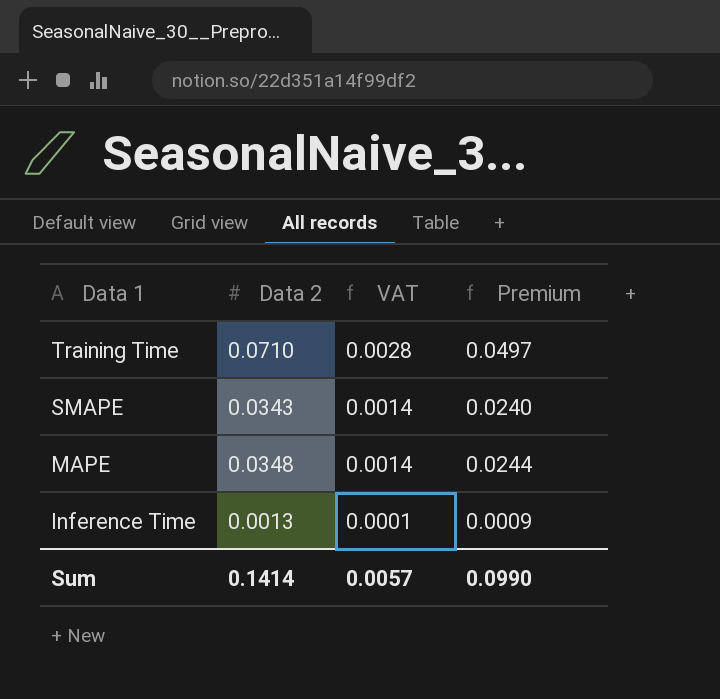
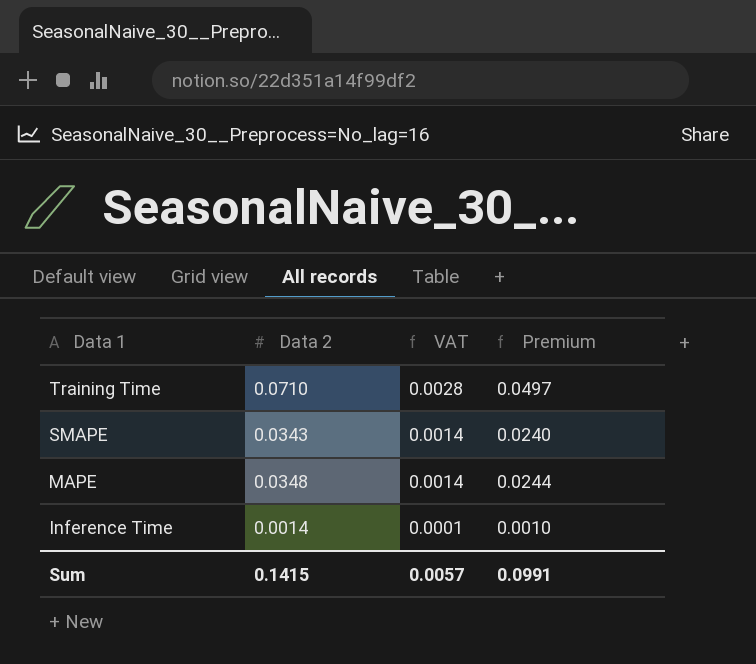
Inference Time | Data 2: 0.0013 -> 0.0014
Inference Time | Premium: 0.0009 -> 0.0010
Sum | Data 2: 0.1414 -> 0.1415
Sum | Premium: 0.0990 -> 0.0991

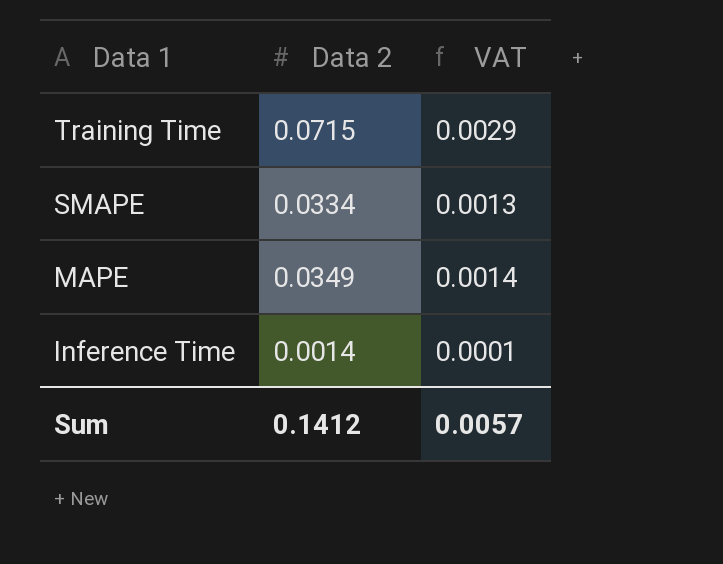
column Premium | formula: [Data 2] * 0.7 -> none
Training Time | Data 2: 0.0710 -> 0.0715
Training Time | VAT: 0.0028 -> 0.0029
SMAPE | Data 2: 0.0343 -> 0.0334
SMAPE | VAT: 0.0014 -> 0.0013
MAPE | Data 2: 0.0348 -> 0.0349
Sum | Data 2: 0.1415 -> 0.1412

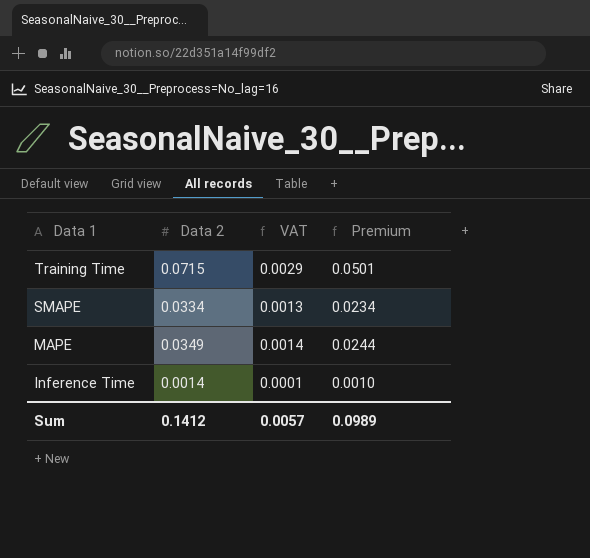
column Premium | formula: none -> [Data 2] * 0.7

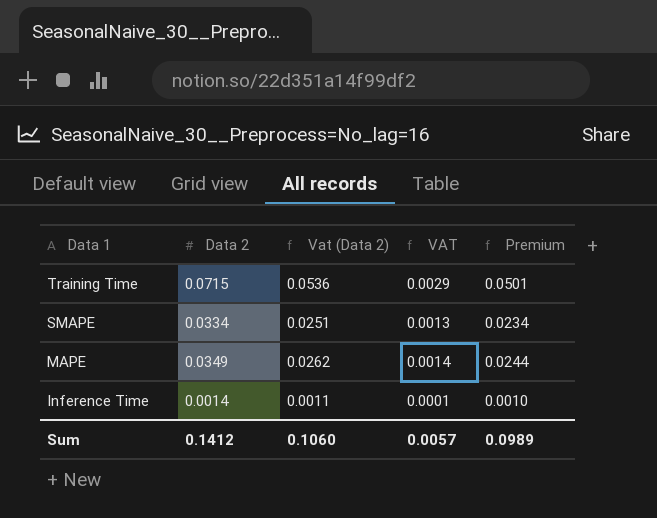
column Vat (Data 2) | formula: none -> [Data 2] * 0.75

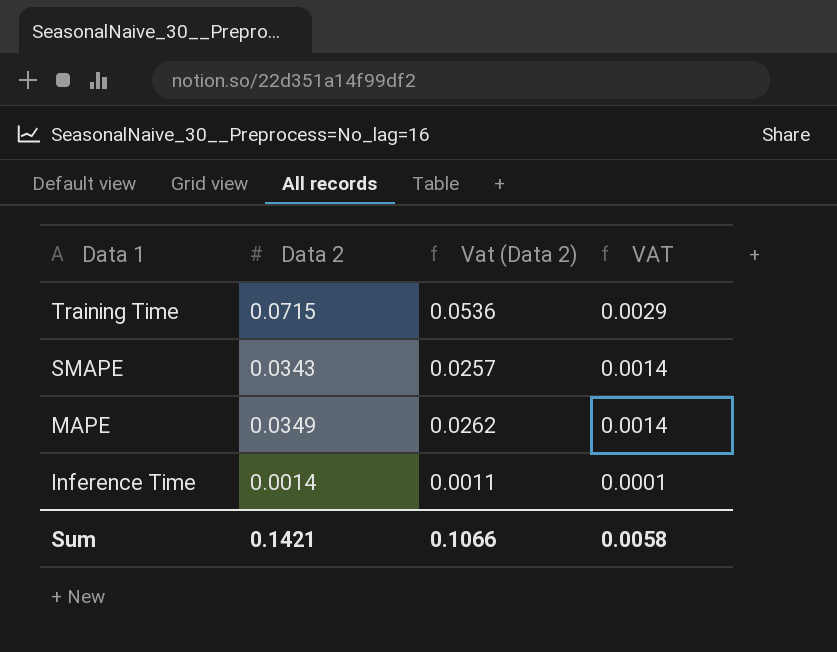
column Premium | formula: [Data 2] * 0.7 -> none
SMAPE | Data 2: 0.0334 -> 0.0343
SMAPE | Vat (Data 2): 0.0251 -> 0.0257
SMAPE | VAT: 0.0013 -> 0.0014
Sum | Data 2: 0.1412 -> 0.1421
Sum | Vat (Data 2): 0.1060 -> 0.1066
Sum | VAT: 0.0057 -> 0.0058

